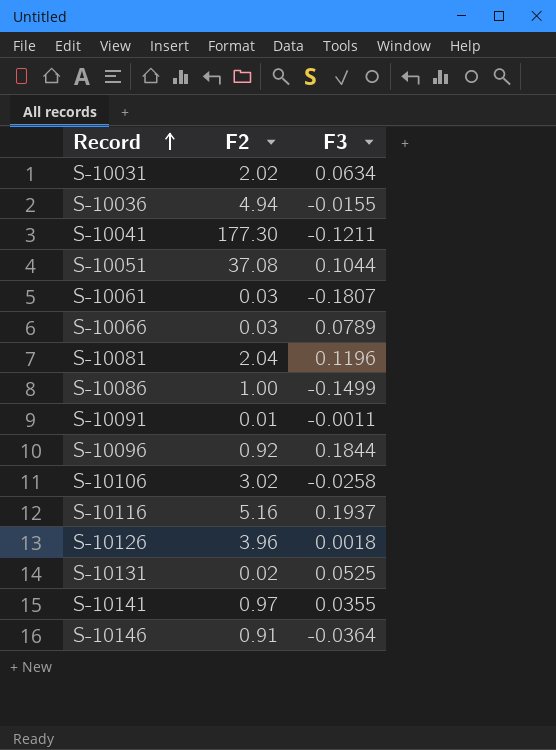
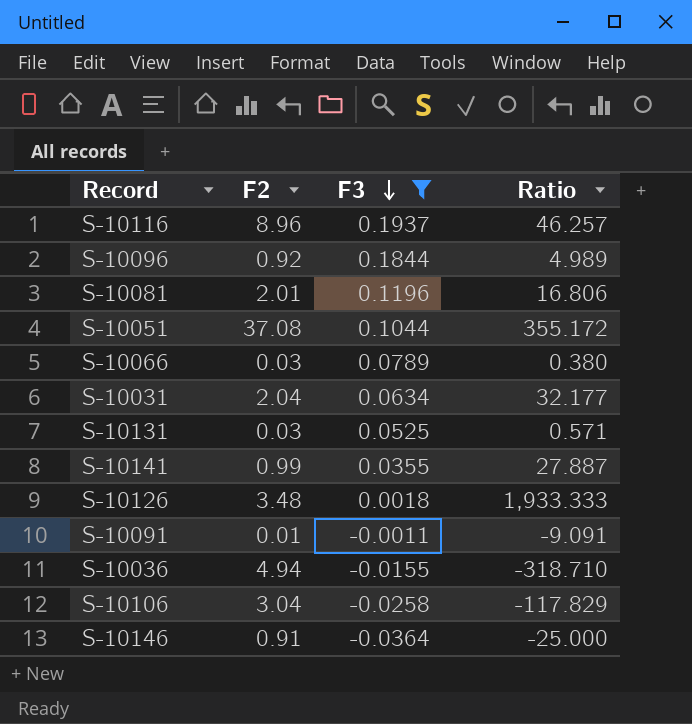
filter: none -> F3 >= -0.0364
row order: Record ascending -> F3 descending
column Ratio | formula: none -> [F2] / [F3]
S-10116 | F2: 5.16 -> 8.96
S-10081 | F2: 2.04 -> 2.01
S-10031 | F2: 2.02 -> 2.04
S-10131 | F2: 0.02 -> 0.03
S-10141 | F2: 0.97 -> 0.99
S-10126 | F2: 3.96 -> 3.48
S-10106 | F2: 3.02 -> 3.04

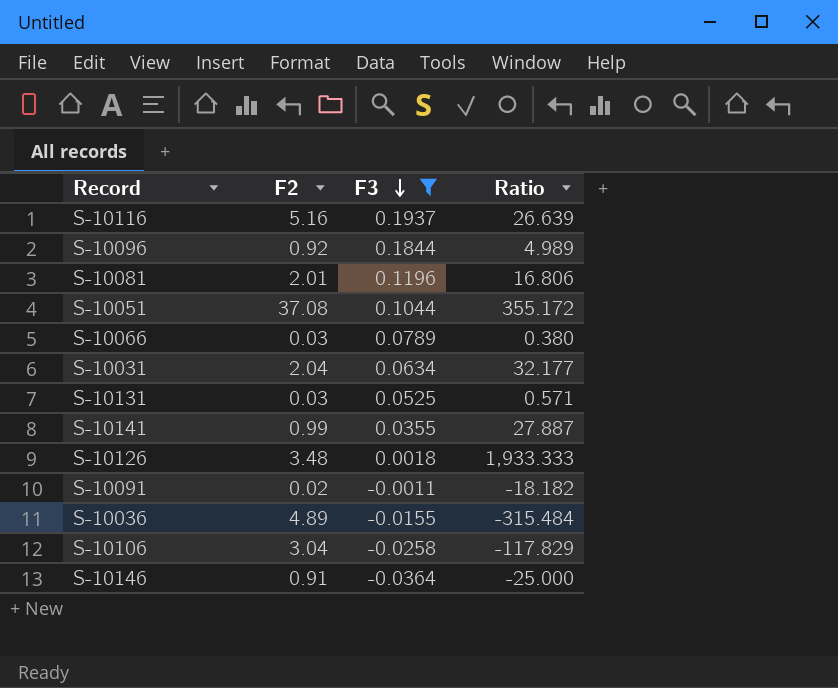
S-10116 | F2: 8.96 -> 5.16
S-10116 | Ratio: 46.257 -> 26.639
S-10091 | F2: 0.01 -> 0.02
S-10091 | Ratio: -9.091 -> -18.182
S-10036 | F2: 4.94 -> 4.89
S-10036 | Ratio: -318.710 -> -315.484

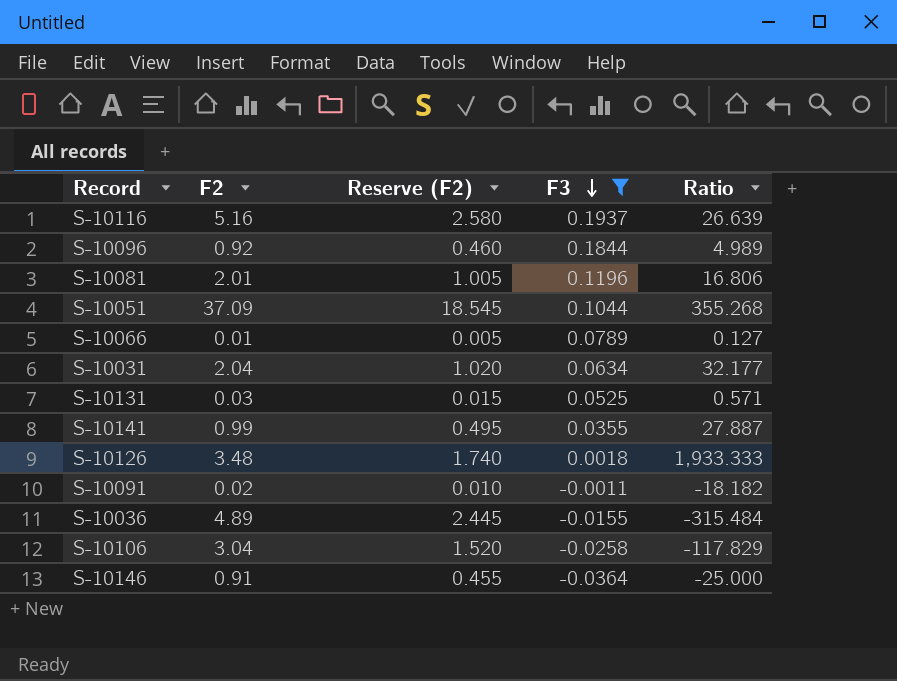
column Reserve (F2) | formula: none -> [F2] * 0.5
S-10051 | F2: 37.08 -> 37.09
S-10051 | Ratio: 355.172 -> 355.268
S-10066 | F2: 0.03 -> 0.01
S-10066 | Ratio: 0.380 -> 0.127

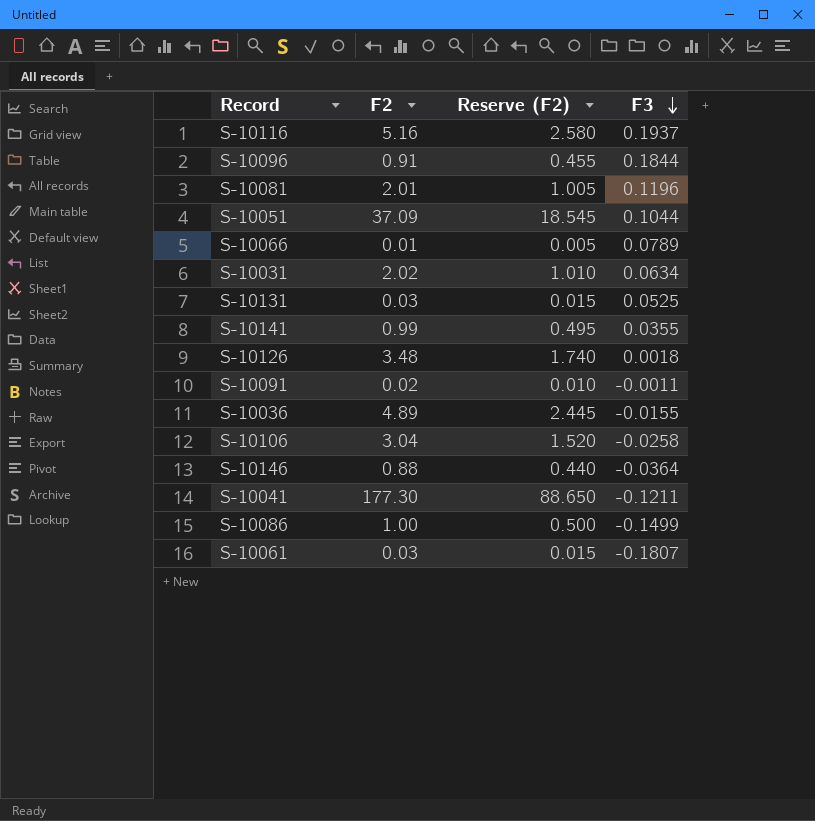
filter: F3 >= -0.0364 -> none
column Ratio | formula: [F2] / [F3] -> none
S-10096 | F2: 0.92 -> 0.91
S-10096 | Reserve (F2): 0.460 -> 0.455
S-10031 | F2: 2.04 -> 2.02
S-10031 | Reserve (F2): 1.020 -> 1.010
S-10146 | F2: 0.91 -> 0.88
S-10146 | Reserve (F2): 0.455 -> 0.440

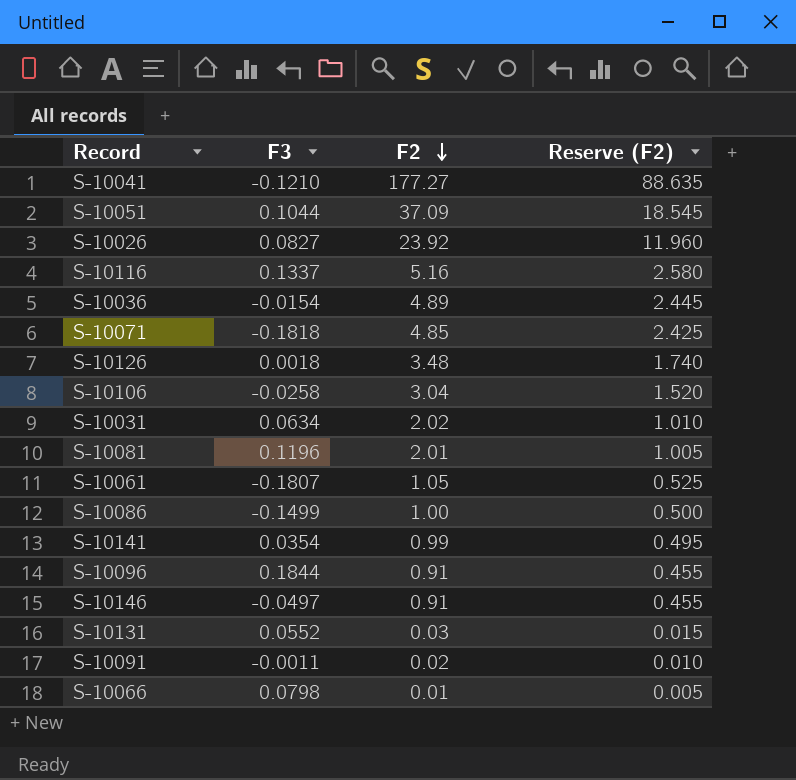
row order: F3 descending -> F2 descending
column F3 | position: 4 -> 2
S-10041 | F3: -0.1211 -> -0.1210
S-10041 | F2: 177.30 -> 177.27
S-10041 | Reserve (F2): 88.650 -> 88.635
row S-10026: none -> 0.0827 | 23.92 | 11.960
S-10116 | F3: 0.1937 -> 0.1337
S-10036 | F3: -0.0155 -> -0.0154
row S-10071: none -> -0.1818 | 4.85 | 2.425
S-10061 | F2: 0.03 -> 1.05
S-10061 | Reserve (F2): 0.015 -> 0.525
S-10141 | F3: 0.0355 -> 0.0354
S-10146 | F3: -0.0364 -> -0.0497
S-10146 | F2: 0.88 -> 0.91
S-10146 | Reserve (F2): 0.440 -> 0.455
S-10131 | F3: 0.0525 -> 0.0552
S-10066 | F3: 0.0789 -> 0.0798

